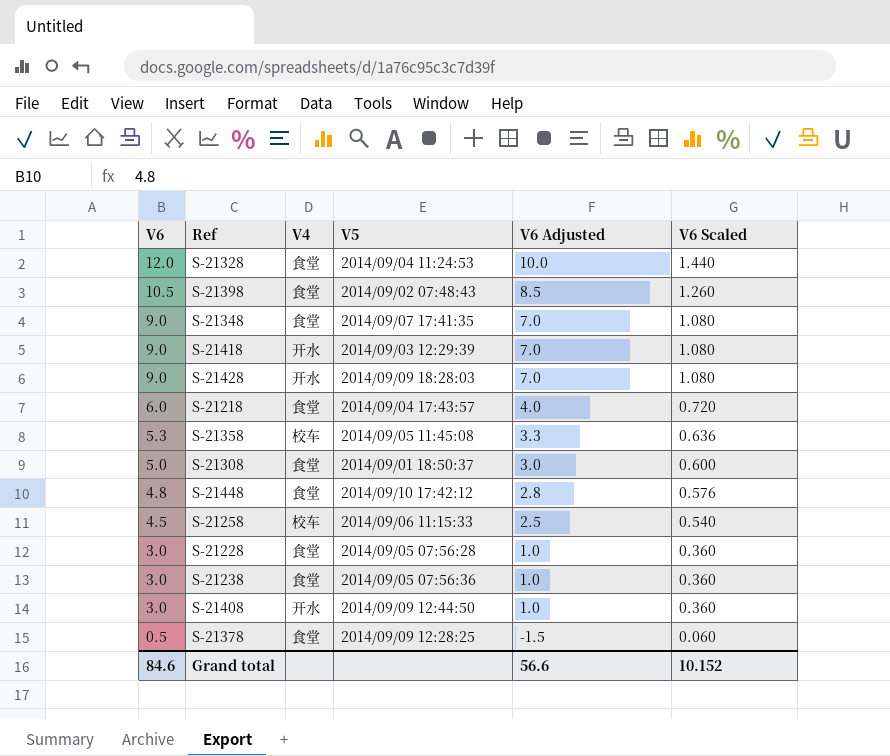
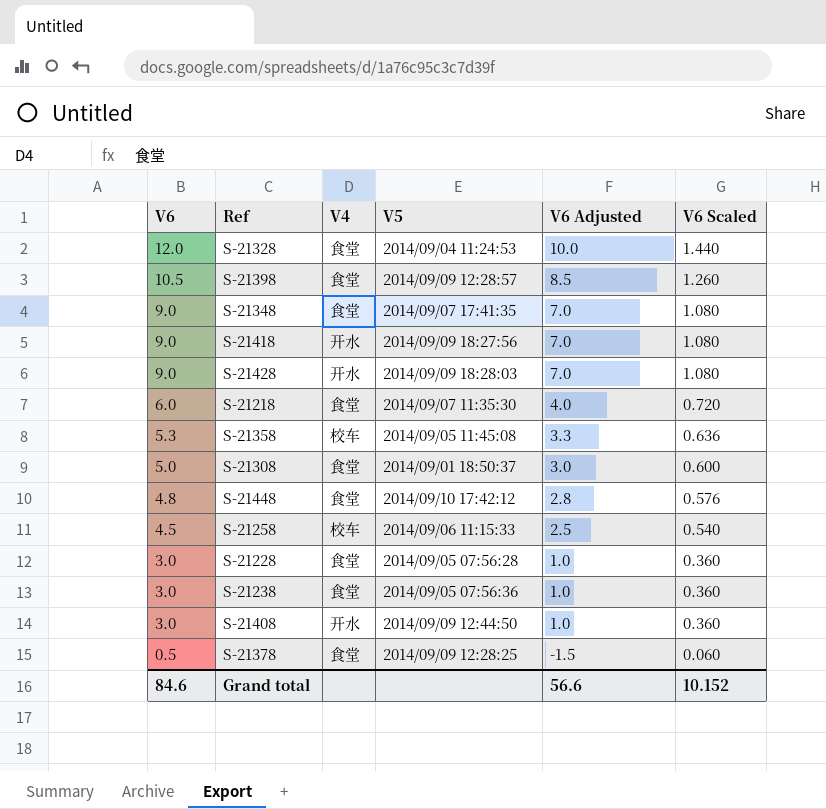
S-21398 | V5: 2014/09/02 07:48:43 -> 2014/09/09 12:28:57
S-21418 | V5: 2014/09/03 12:29:39 -> 2014/09/09 18:27:56
S-21218 | V5: 2014/09/04 17:43:57 -> 2014/09/07 11:35:30

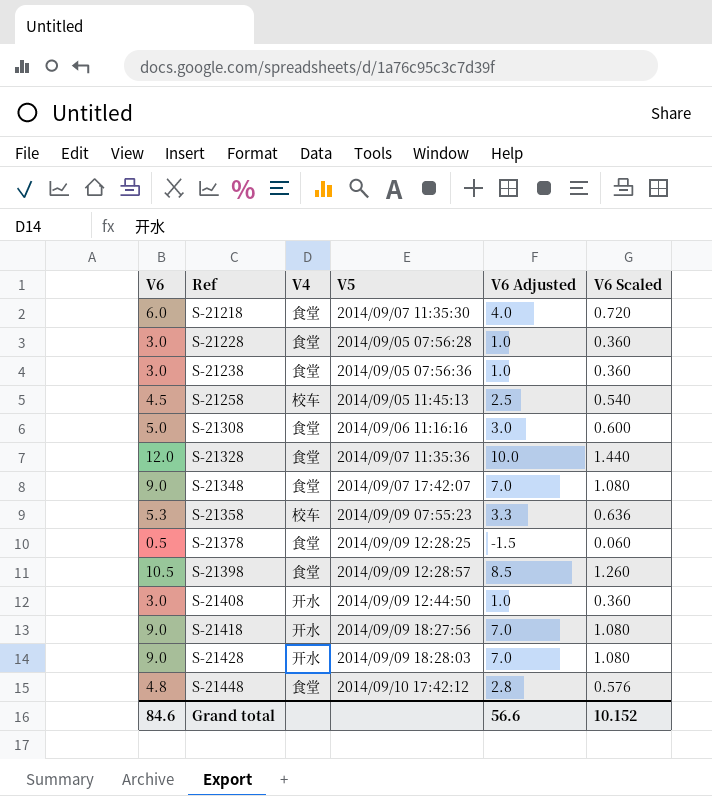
row order: V6 descending -> Ref ascending
S-21258 | V5: 2014/09/06 11:15:33 -> 2014/09/05 11:45:13
S-21308 | V5: 2014/09/01 18:50:37 -> 2014/09/06 11:16:16
S-21328 | V5: 2014/09/04 11:24:53 -> 2014/09/07 11:35:36
S-21348 | V5: 2014/09/07 17:41:35 -> 2014/09/07 17:42:07
S-21358 | V5: 2014/09/05 11:45:08 -> 2014/09/09 07:55:23

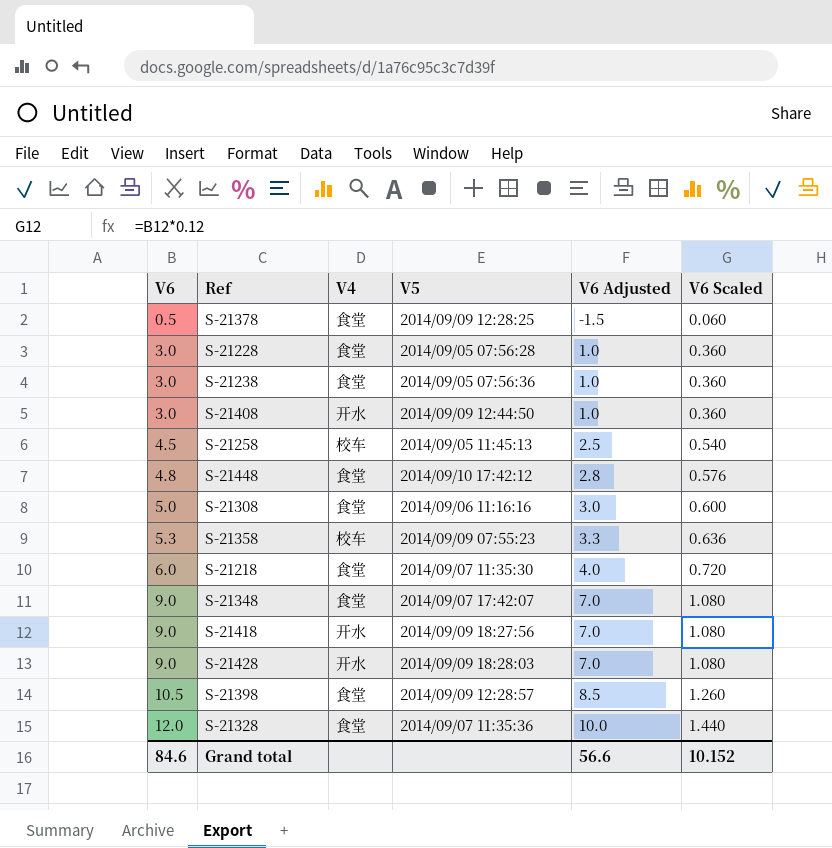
row order: Ref ascending -> V6 ascending

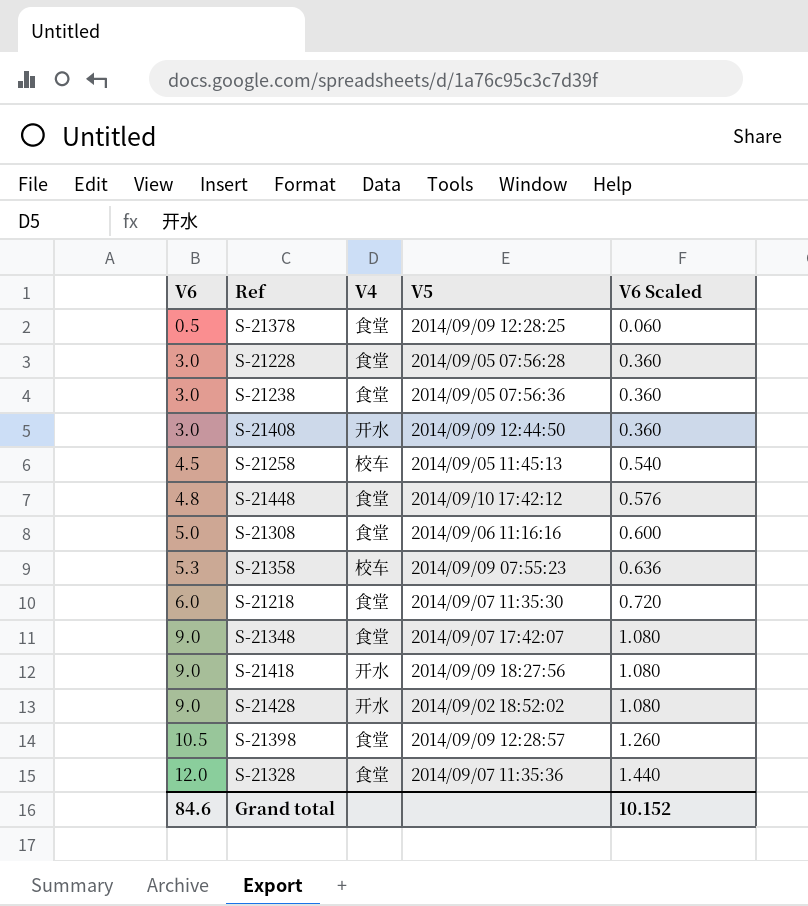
column V6 Adjusted | formula: [V6] - 2 -> none
S-21428 | V5: 2014/09/09 18:28:03 -> 2014/09/02 18:52:02

